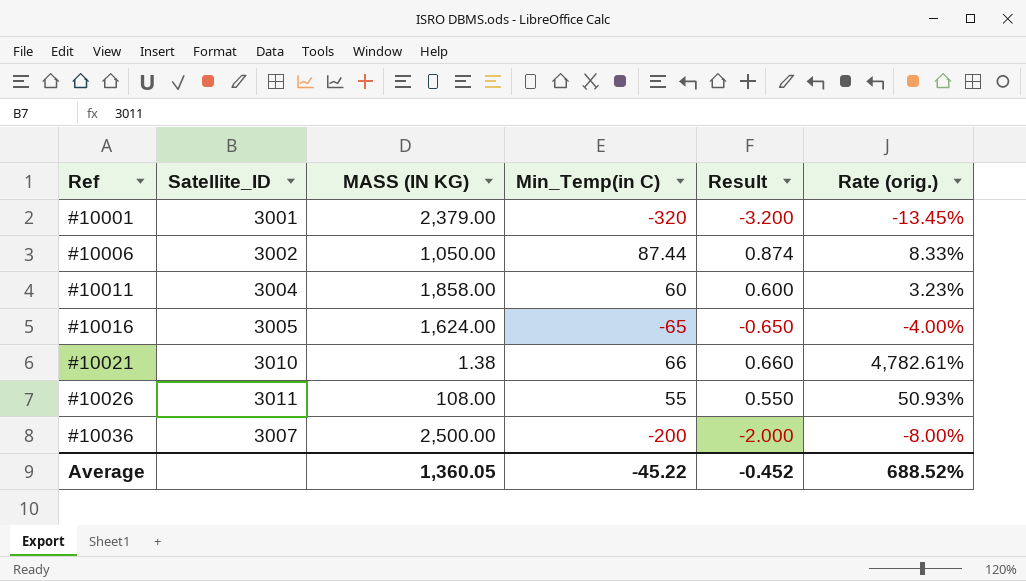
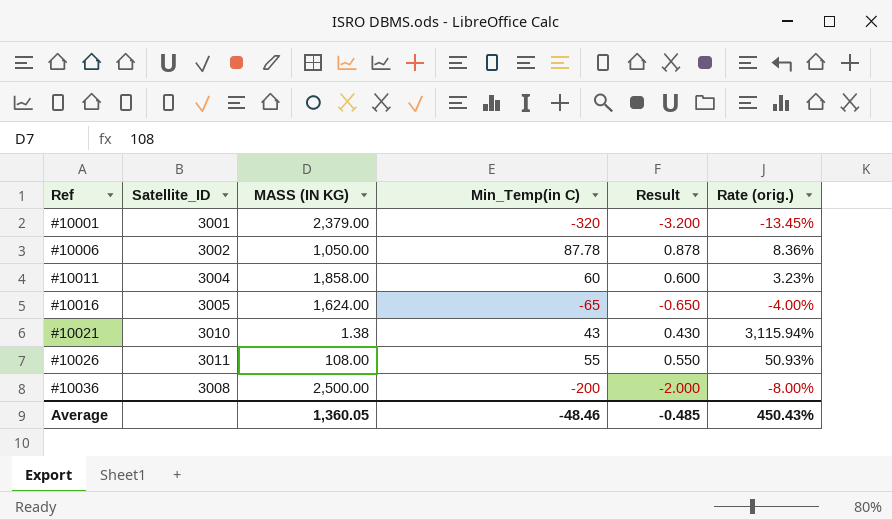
#10006 | Min_Temp(in C): 87.44 -> 87.78
#10006 | Result: 0.874 -> 0.878
#10006 | Rate (orig.): 8.33% -> 8.36%
#10021 | Min_Temp(in C): 66 -> 43
#10021 | Result: 0.660 -> 0.430
#10021 | Rate (orig.): 4,782.61% -> 3,115.94%
#10036 | Satellite_ID: 3007 -> 3008
Average | Min_Temp(in C): -45.22 -> -48.46
Average | Result: -0.452 -> -0.485
Average | Rate (orig.): 688.52% -> 450.43%

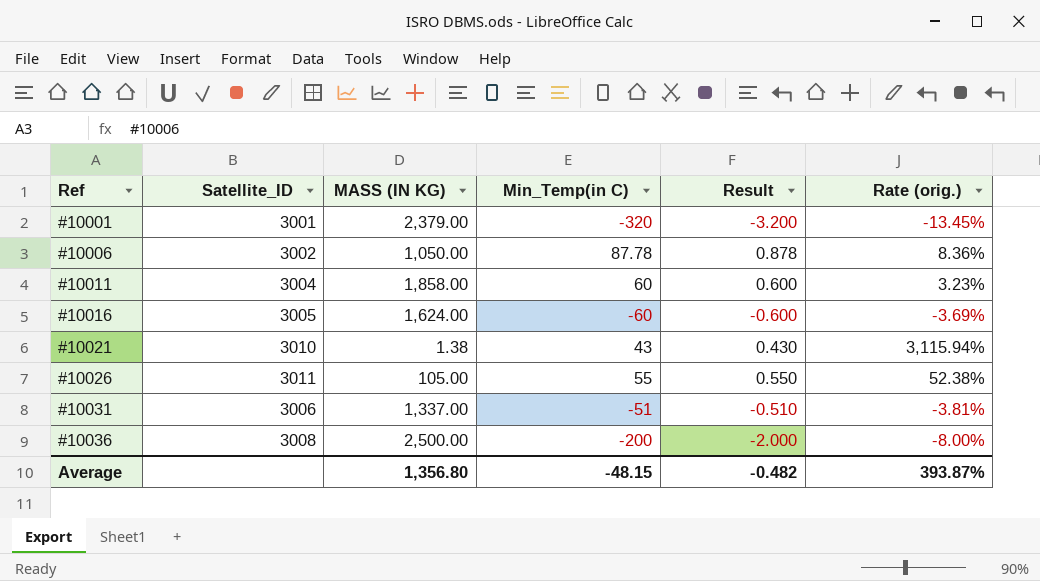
#10016 | Min_Temp(in C): -65 -> -60
#10016 | Result: -0.650 -> -0.600
#10016 | Rate (orig.): -4.00% -> -3.69%
#10026 | MASS (IN KG): 108.00 -> 105.00
#10026 | Rate (orig.): 50.93% -> 52.38%
row #10031: none -> 3006 | 1,337.00 | -51 | -0.510 | -3.81%
Average | MASS (IN KG): 1,360.05 -> 1,356.80
Average | Min_Temp(in C): -48.46 -> -48.15
Average | Result: -0.485 -> -0.482
Average | Rate (orig.): 450.43% -> 393.87%

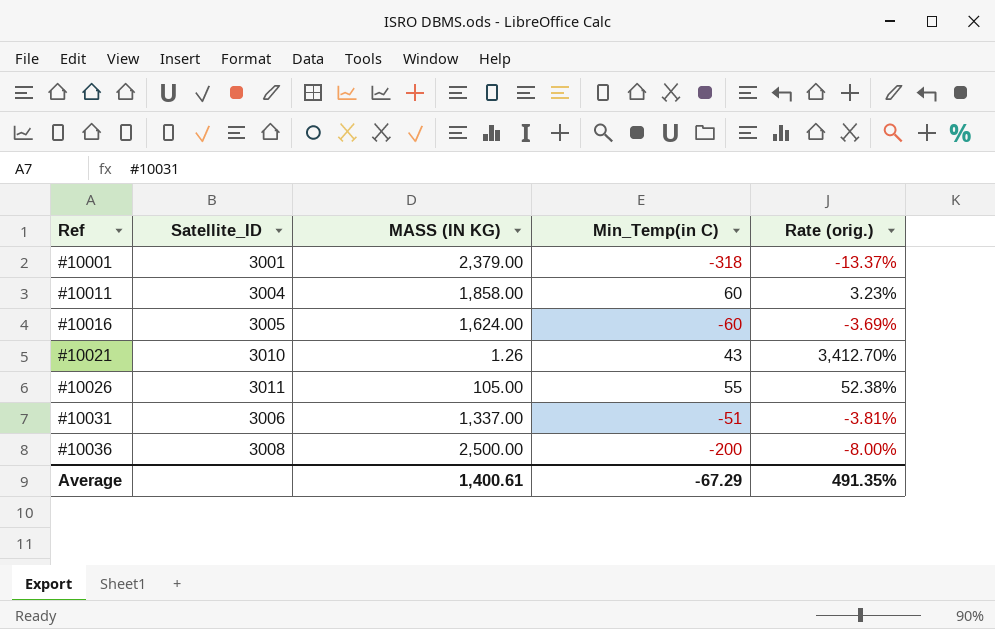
column Result | formula: [Min_Temp(in C)] * 0.01 -> none
row #10006: 3002 | 1,050.00 | 87.78 | 0.878 | 8.36% -> none
#10001 | Min_Temp(in C): -320 -> -318
#10001 | Rate (orig.): -13.45% -> -13.37%
#10021 | MASS (IN KG): 1.38 -> 1.26
#10021 | Rate (orig.): 3,115.94% -> 3,412.70%
Average | MASS (IN KG): 1,356.80 -> 1,400.61
Average | Min_Temp(in C): -48.15 -> -67.29
Average | Rate (orig.): 393.87% -> 491.35%

